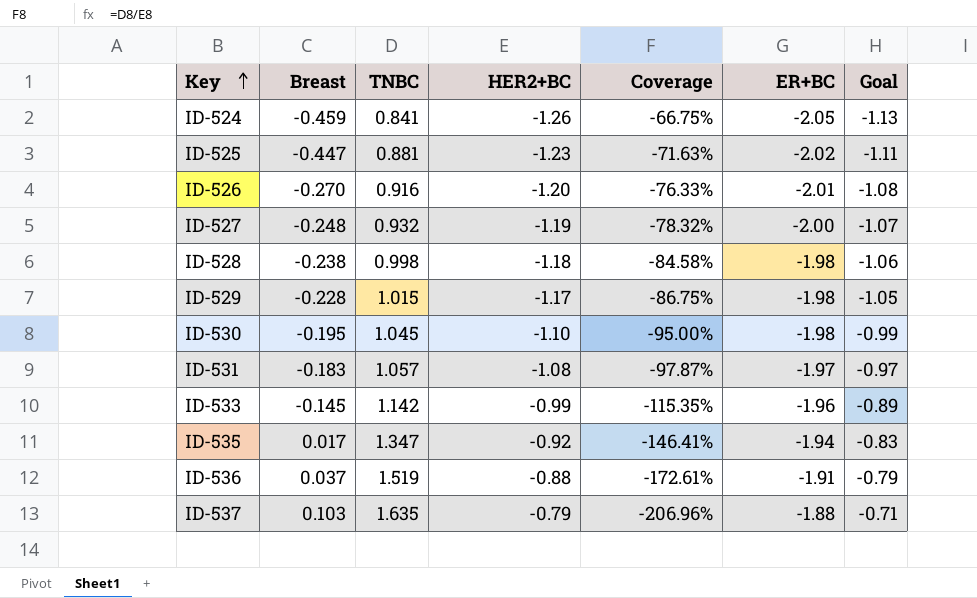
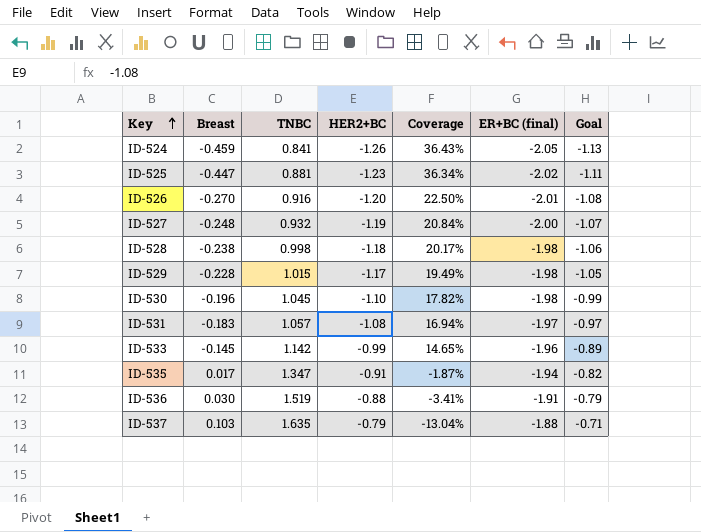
column Coverage | formula: [TNBC] / [HER2+BC] -> [Breast] / [HER2+BC]
column name: ER+BC -> ER+BC (final)
ID-530 | Breast: -0.195 -> -0.196
ID-535 | HER2+BC: -0.92 -> -0.91
ID-535 | Goal: -0.83 -> -0.82
ID-536 | Breast: 0.037 -> 0.030

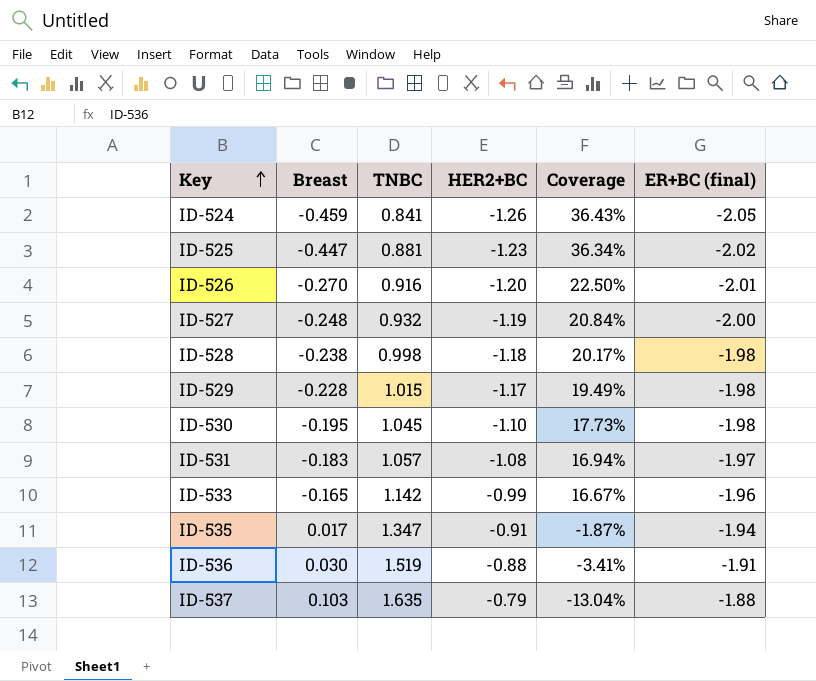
column Goal | formula: [HER2+BC] * 0.9 -> none
ID-530 | Breast: -0.196 -> -0.195
ID-530 | Coverage: 17.82% -> 17.73%
ID-533 | Breast: -0.145 -> -0.165
ID-533 | Coverage: 14.65% -> 16.67%

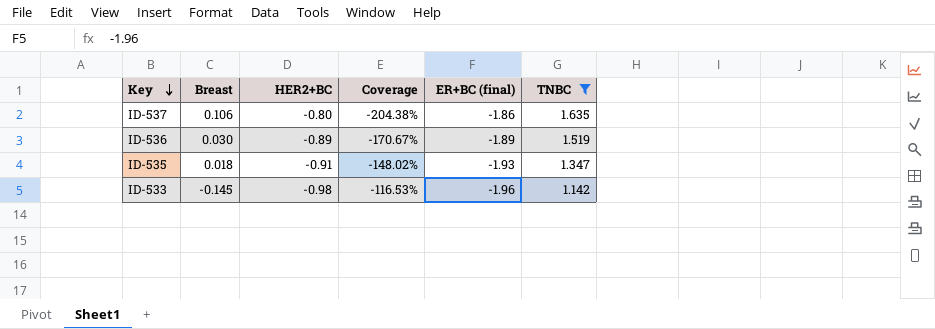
filter: none -> TNBC >= 1.142
row order: Key ascending -> Key descending
column Coverage | formula: [Breast] / [HER2+BC] -> [TNBC] / [HER2+BC]
column TNBC | position: 3 -> 6
ID-537 | Breast: 0.103 -> 0.106
ID-537 | HER2+BC: -0.79 -> -0.80
ID-537 | ER+BC (final): -1.88 -> -1.86
ID-536 | HER2+BC: -0.88 -> -0.89
ID-536 | ER+BC (final): -1.91 -> -1.89
ID-535 | Breast: 0.017 -> 0.018
ID-535 | ER+BC (final): -1.94 -> -1.93
ID-533 | Breast: -0.165 -> -0.145
ID-533 | HER2+BC: -0.99 -> -0.98

